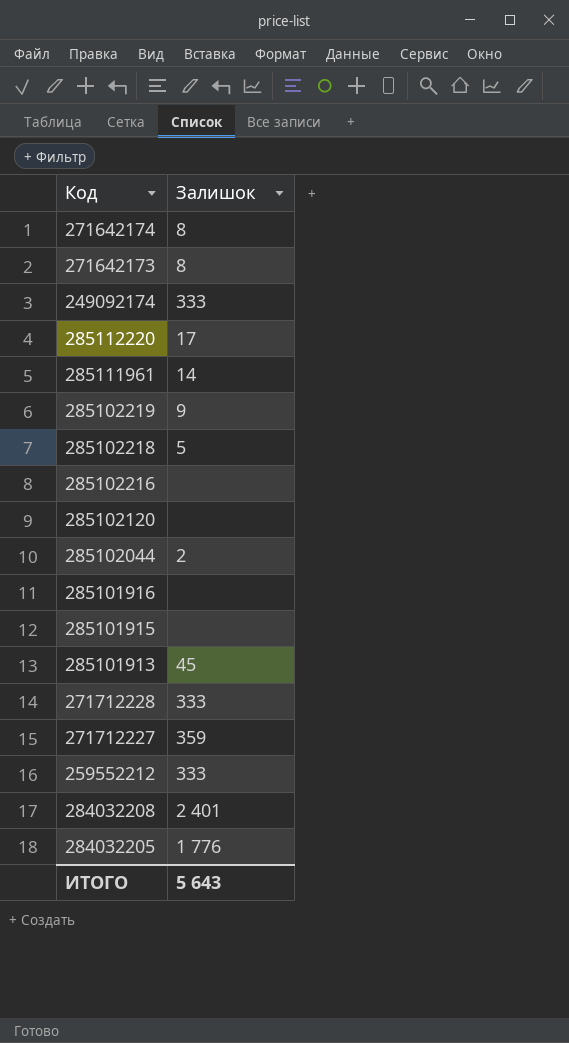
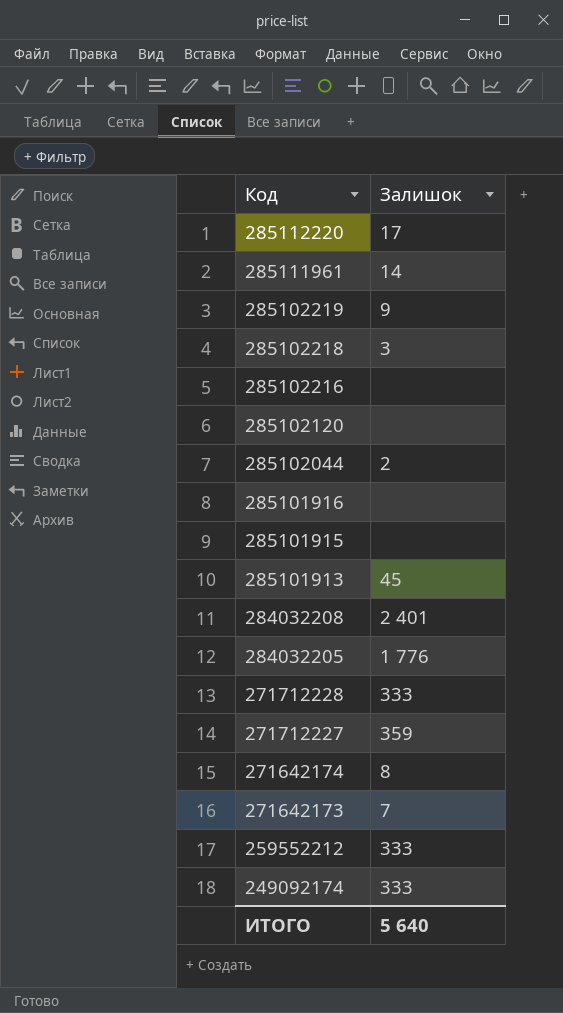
row order: none -> Код descending
285102218 | Залишок: 5 -> 3
271642173 | Залишок: 8 -> 7
ИТОГО | Залишок: 5 643 -> 5 640

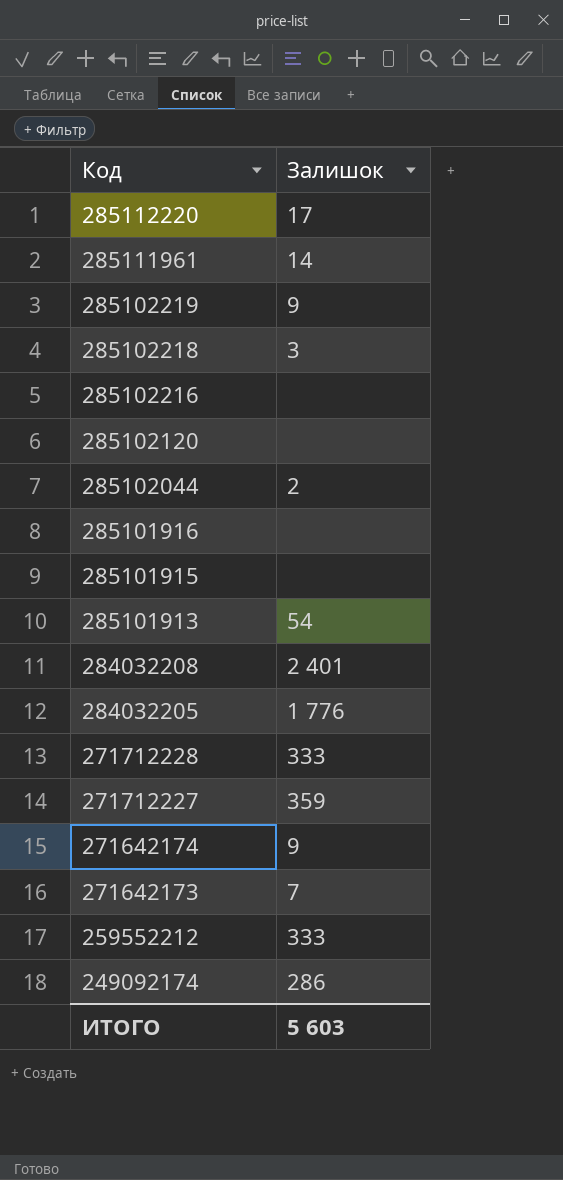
285101913 | Залишок: 45 -> 54
271642174 | Залишок: 8 -> 9
249092174 | Залишок: 333 -> 286
ИТОГО | Залишок: 5 640 -> 5 603

